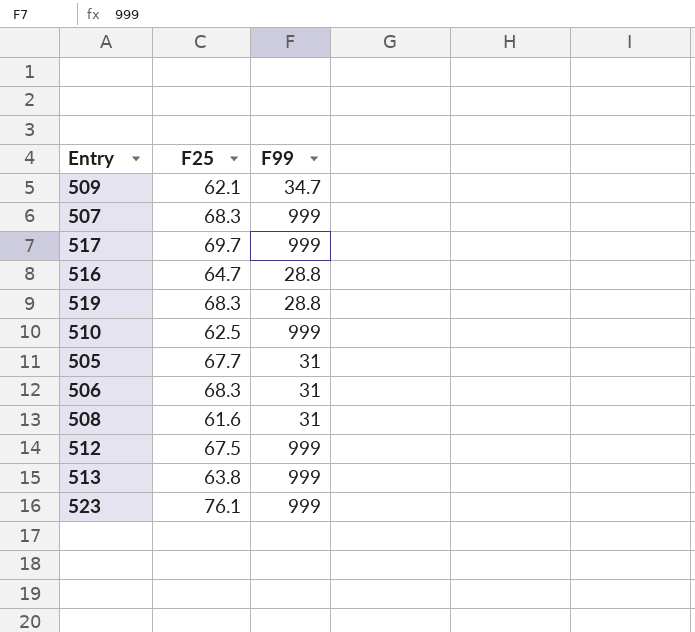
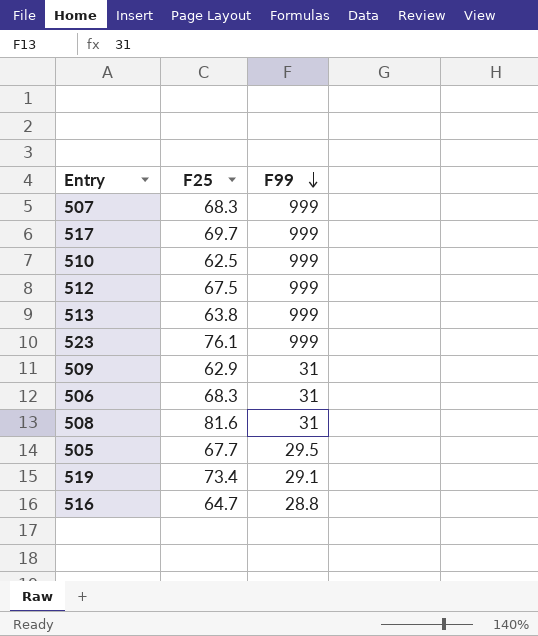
row order: none -> F99 descending
509 | F25: 62.1 -> 62.9
509 | F99: 34.7 -> 31
508 | F25: 61.6 -> 81.6
505 | F99: 31 -> 29.5
519 | F25: 68.3 -> 73.4
519 | F99: 28.8 -> 29.1

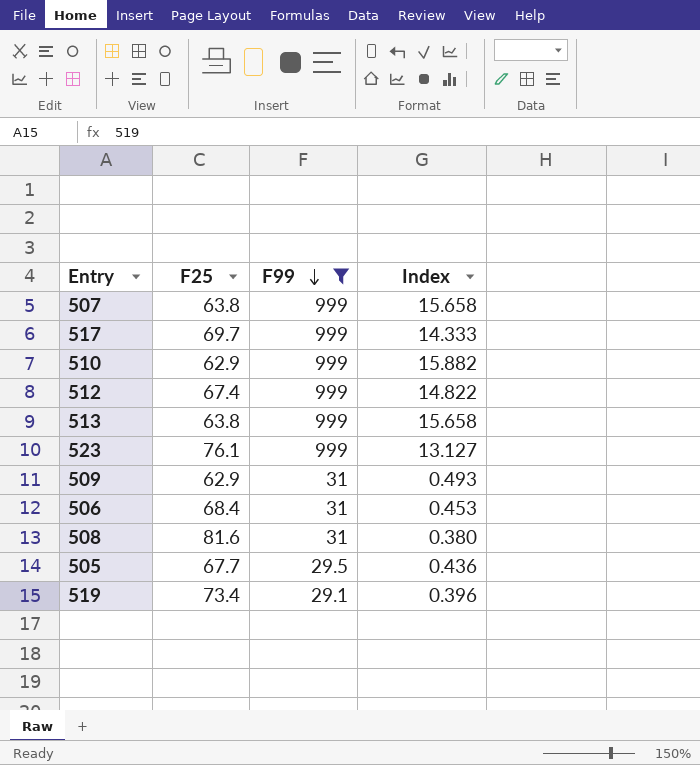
filter: none -> F99 != 28.8
column Index | formula: none -> [F99] / [F25]
507 | F25: 68.3 -> 63.8
510 | F25: 62.5 -> 62.9
512 | F25: 67.5 -> 67.4
506 | F25: 68.3 -> 68.4

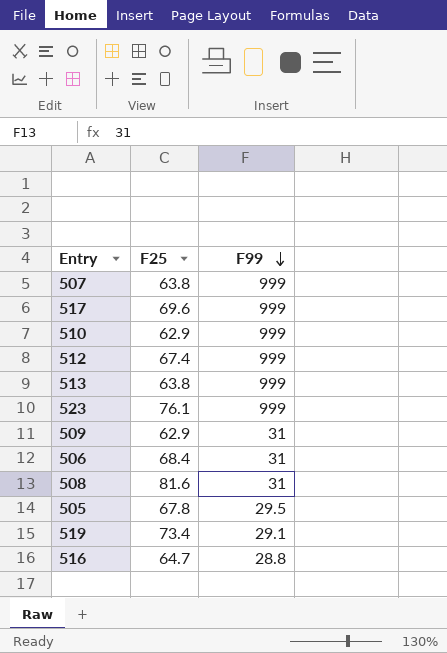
filter: F99 != 28.8 -> none
column Index | formula: [F99] / [F25] -> none
517 | F25: 69.7 -> 69.6
505 | F25: 67.7 -> 67.8

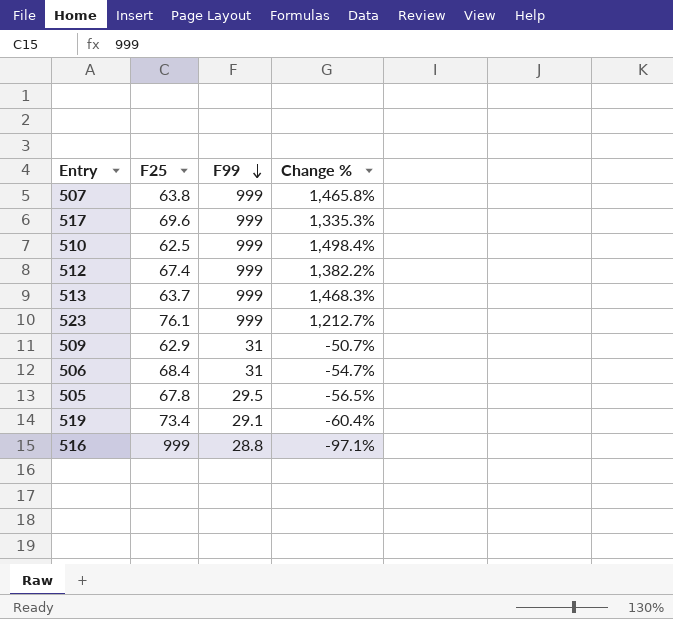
column Change % | formula: none -> ([F99] - [F25]) / [F25]
row 508: 81.6 | 31 -> none
510 | F25: 62.9 -> 62.5
513 | F25: 63.8 -> 63.7
516 | F25: 64.7 -> 999

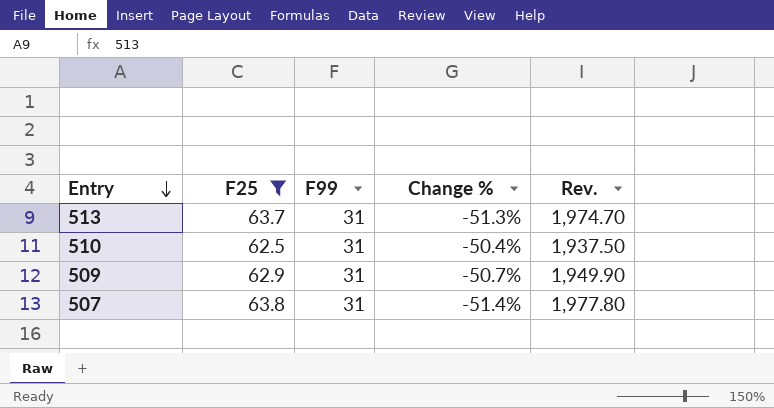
filter: none -> F25 <= 63.8
row order: F99 descending -> Entry descending
column Rev. | formula: none -> [F25] * [F99]
513 | F99: 999 -> 31
513 | Change %: 1,468.3% -> -51.3%
510 | F99: 999 -> 31
510 | Change %: 1,498.4% -> -50.4%
507 | F99: 999 -> 31
507 | Change %: 1,465.8% -> -51.4%

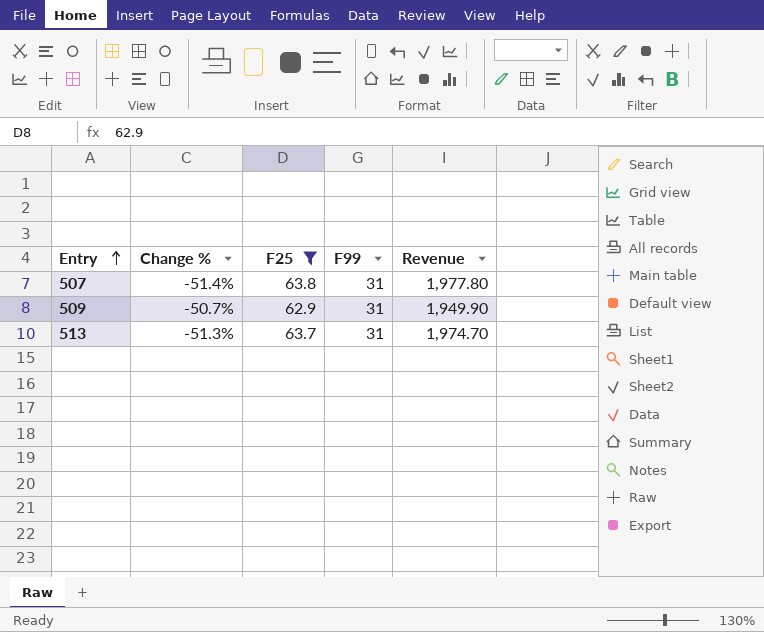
row order: Entry descending -> Entry ascending
column Change % | position: 4 -> 2
column name: Rev. -> Revenue
row 510: 62.5 | 31 | -50.4% | 1,937.50 -> none

